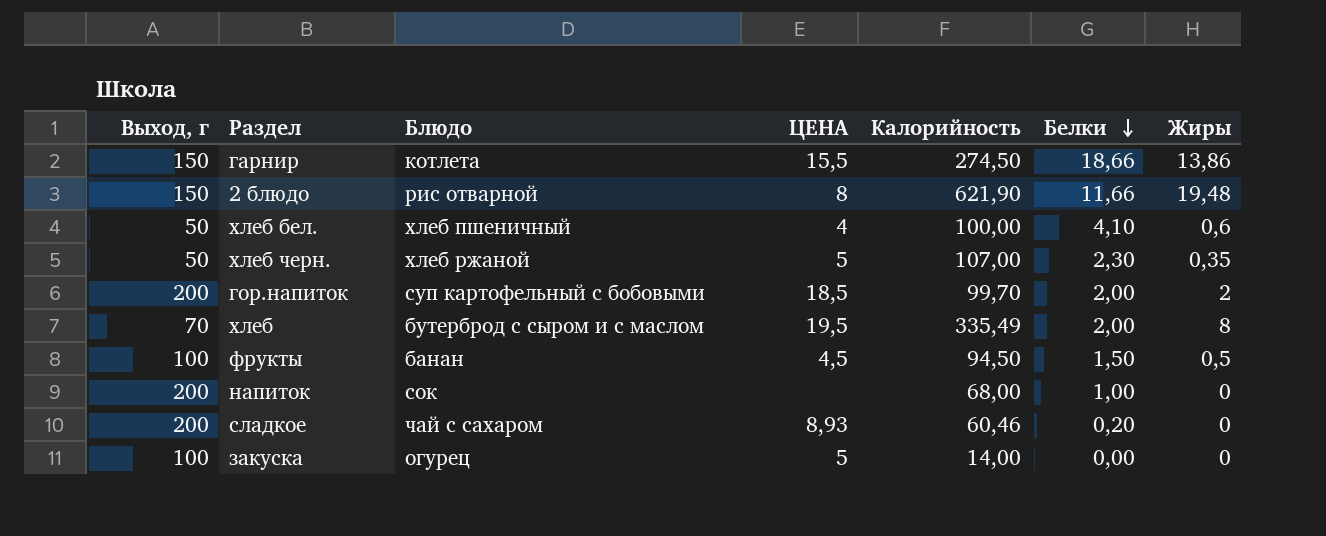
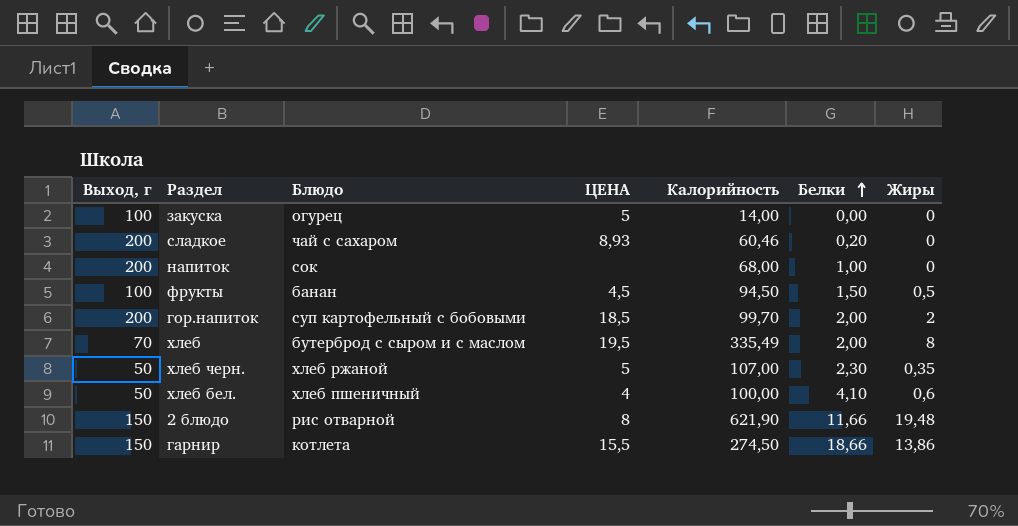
row order: Белки descending -> Белки ascending

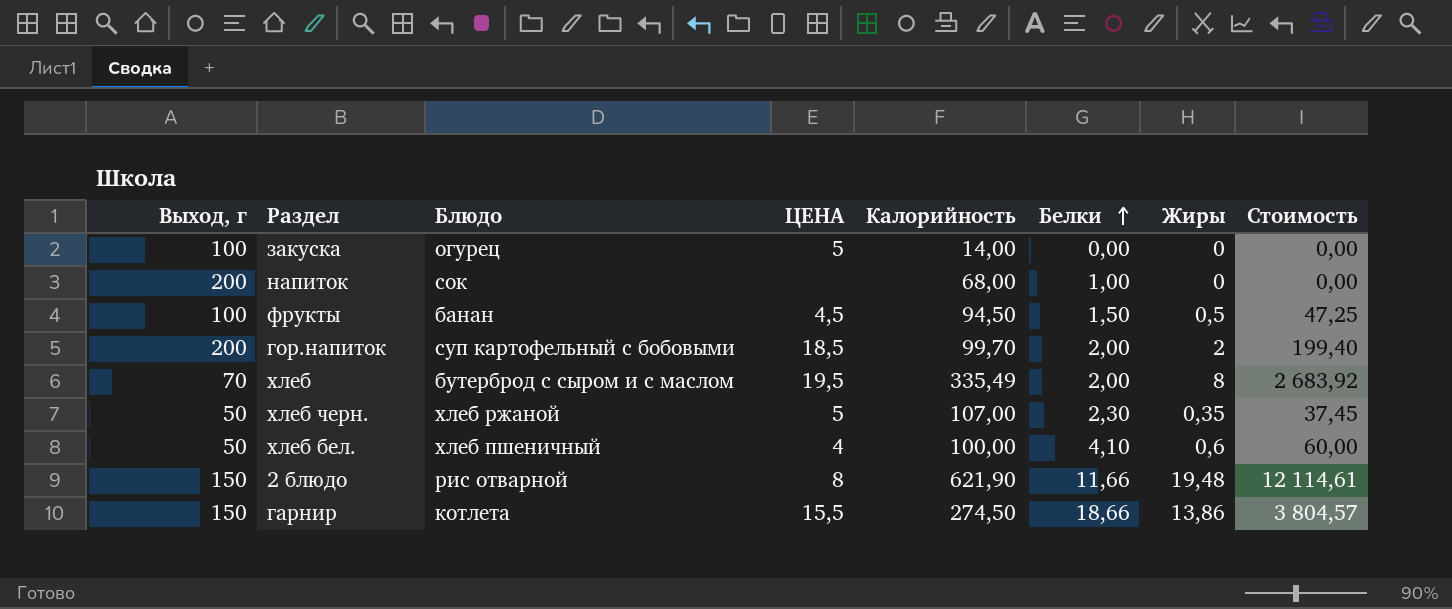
column Стоимость | formula: none -> [Калорийность] * [Жиры]
row сладкое: 200 | чай с сахаром | 8,93 | 60,46 | 0,20 | 0 -> none

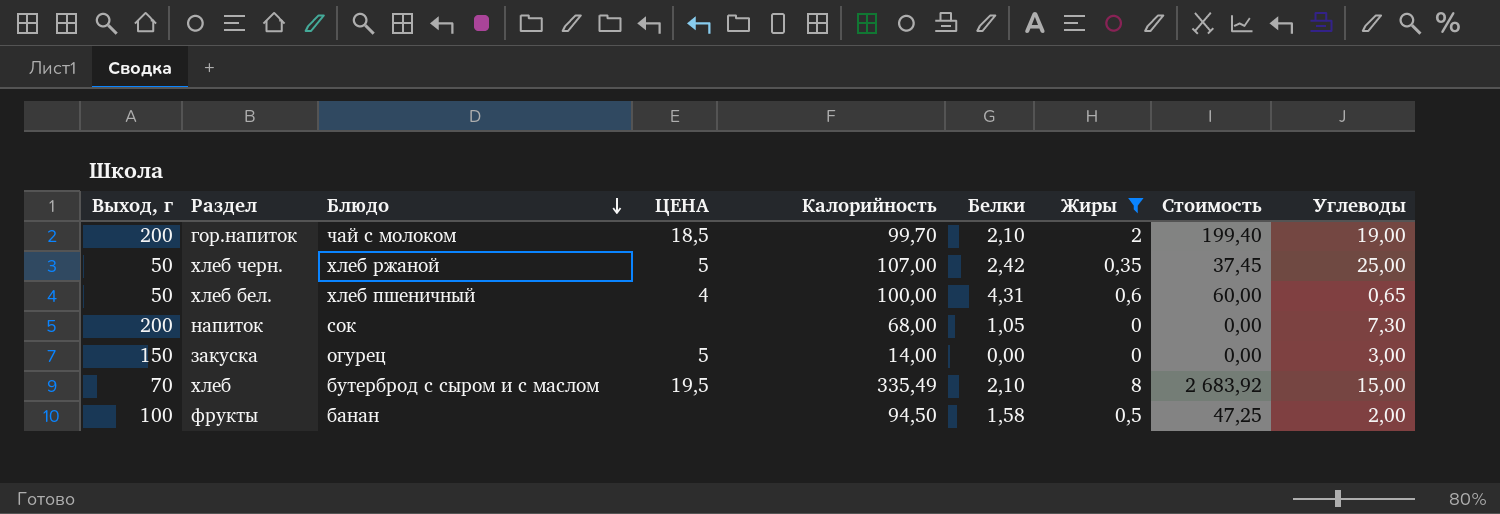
filter: none -> Жиры <= 8
row order: Белки ascending -> Блюдо descending
column Углеводы | position: none -> 9
гор.напиток | Блюдо: суп картофельный с бобовыми -> чай с молоком
гор.напиток | Белки: 2,00 -> 2,10
хлеб черн. | Белки: 2,30 -> 2,42
хлеб бел. | Белки: 4,10 -> 4,31
напиток | Белки: 1,00 -> 1,05
закуска | Выход, г: 100 -> 150
хлеб | Белки: 2,00 -> 2,10
фрукты | ЦЕНА: 4,5 -> none
фрукты | Белки: 1,50 -> 1,58

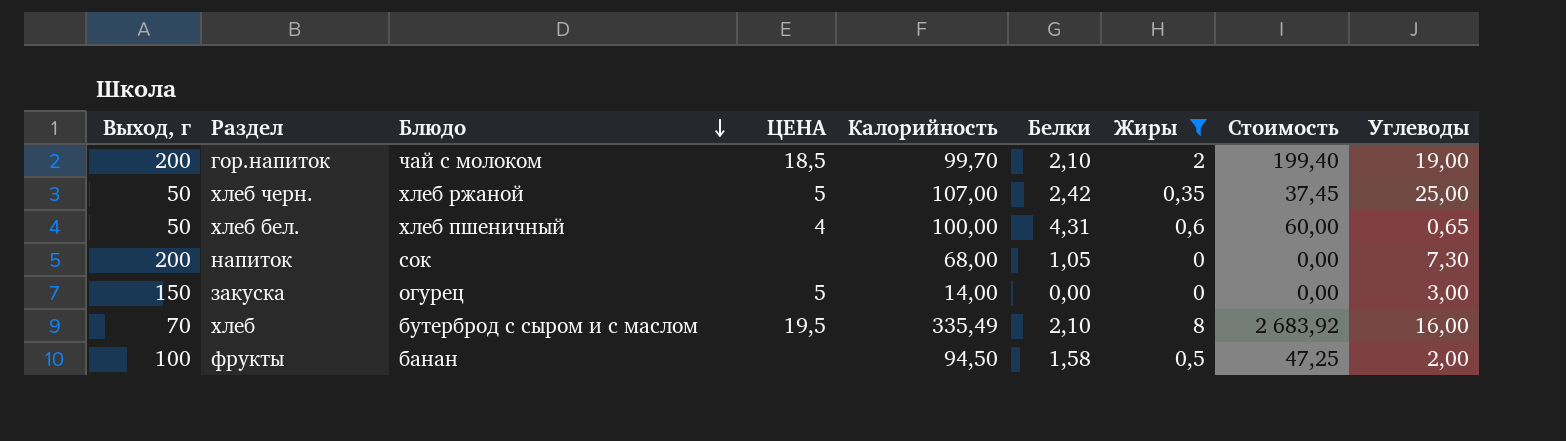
хлеб | Углеводы: 15,00 -> 16,00

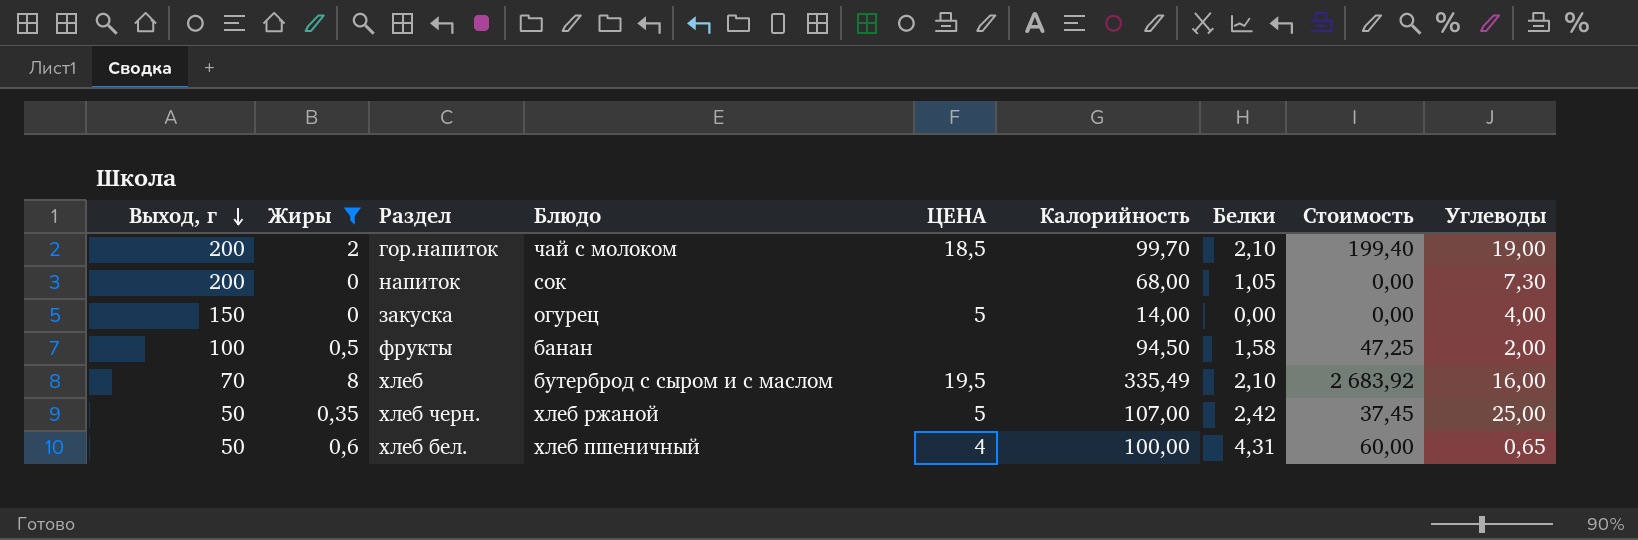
row order: Блюдо descending -> Выход, г descending
column Жиры | position: 7 -> 2
закуска | Углеводы: 3,00 -> 4,00

